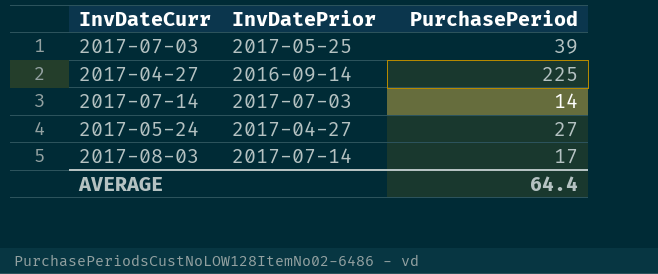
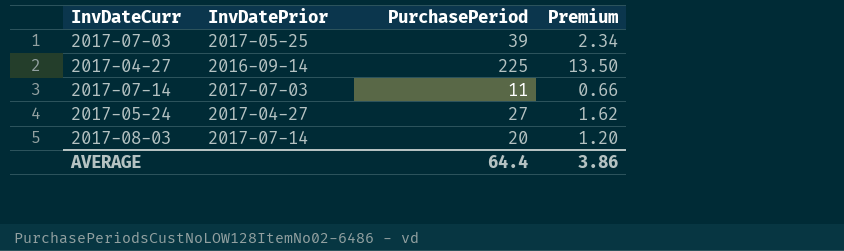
column Premium | formula: none -> [PurchasePeriod] * 0.06
2017-07-14 | PurchasePeriod: 14 -> 11
2017-08-03 | PurchasePeriod: 17 -> 20

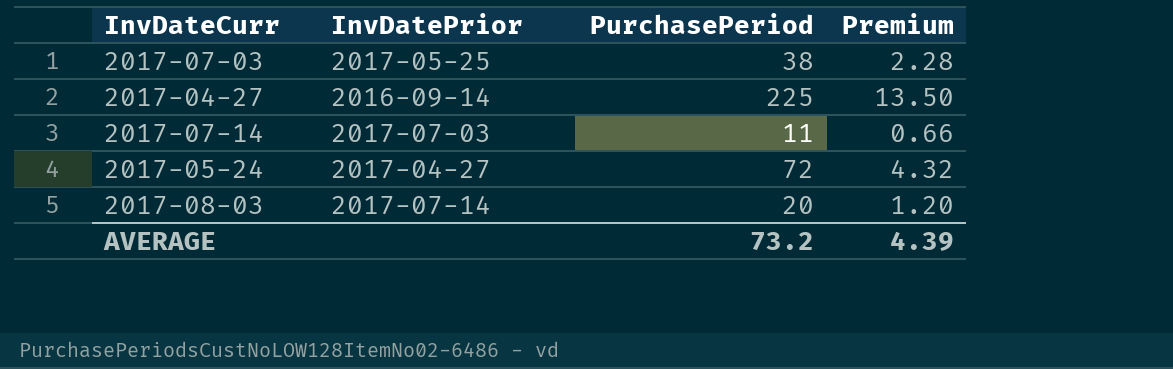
2017-07-03 | PurchasePeriod: 39 -> 38
2017-07-03 | Premium: 2.34 -> 2.28
2017-05-24 | PurchasePeriod: 27 -> 72
2017-05-24 | Premium: 1.62 -> 4.32
AVERAGE | PurchasePeriod: 64.4 -> 73.2
AVERAGE | Premium: 3.86 -> 4.39

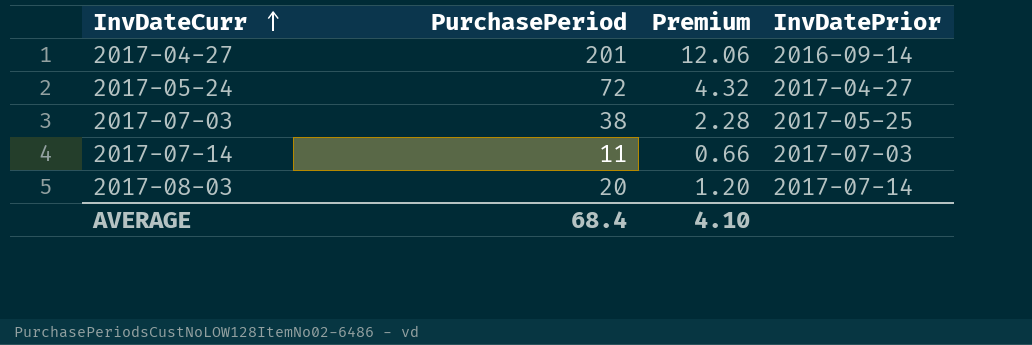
row order: none -> InvDateCurr ascending
column InvDatePrior | position: 2 -> 4
2017-04-27 | PurchasePeriod: 225 -> 201
2017-04-27 | Premium: 13.50 -> 12.06
AVERAGE | PurchasePeriod: 73.2 -> 68.4
AVERAGE | Premium: 4.39 -> 4.10

